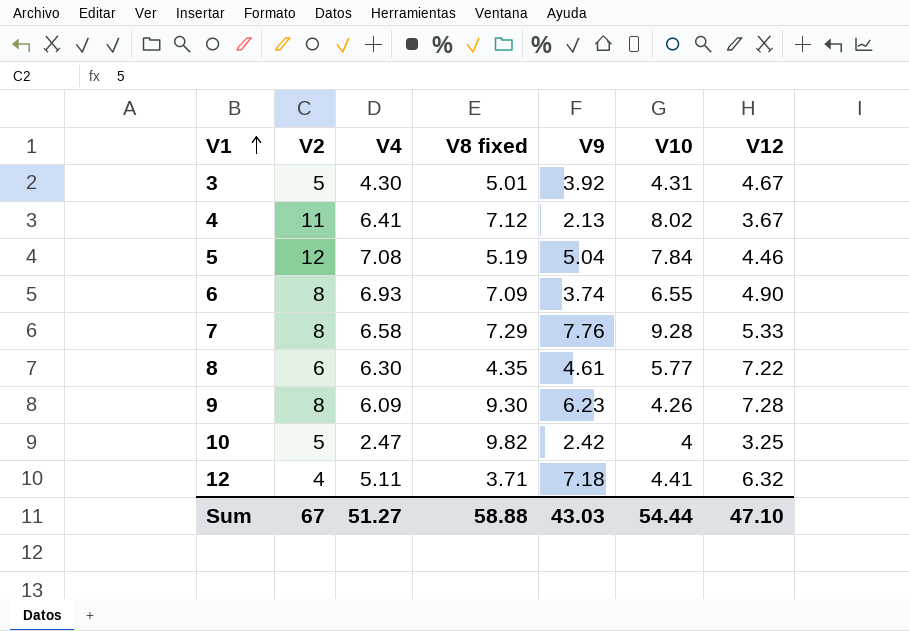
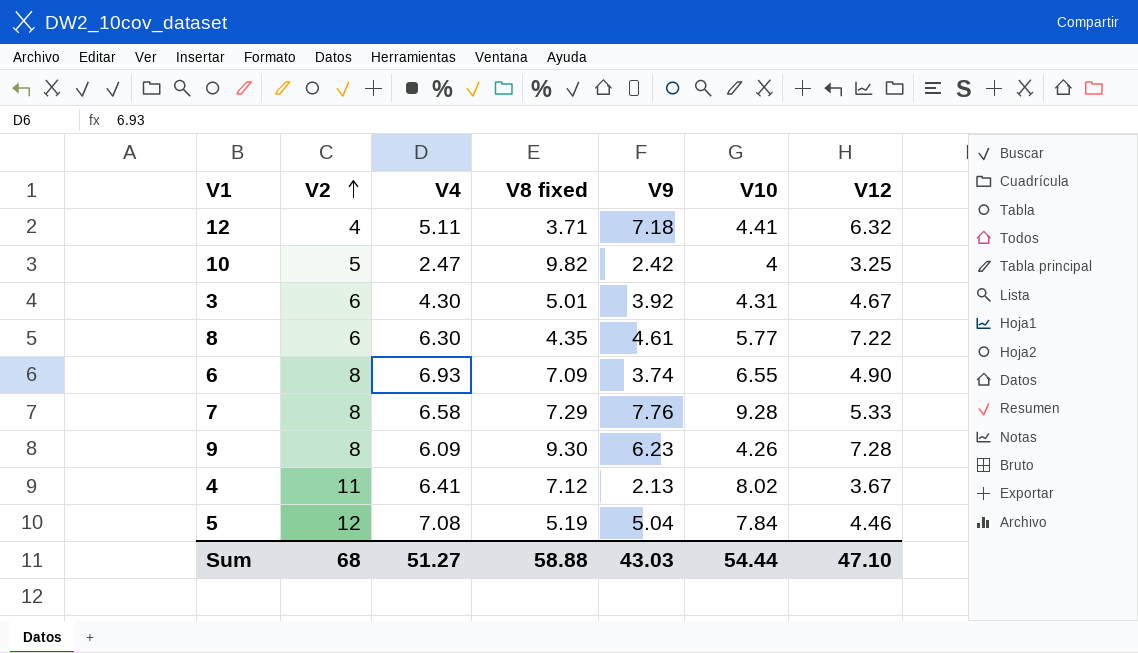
row order: V1 ascending -> V2 ascending
3 | V2: 5 -> 6
Sum | V2: 67 -> 68

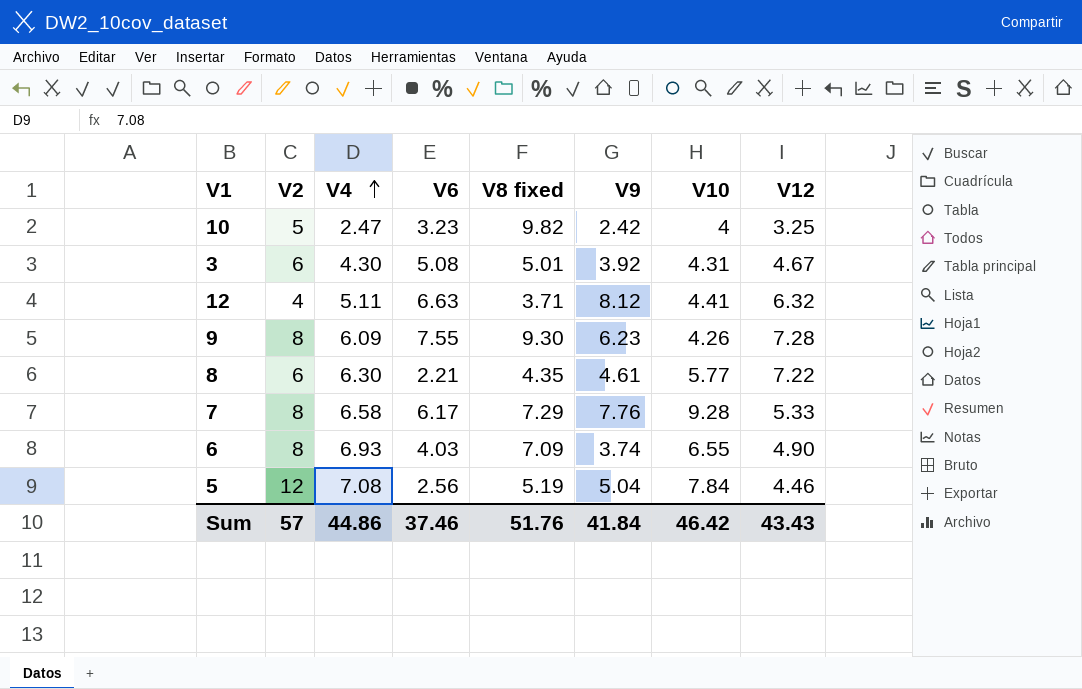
row order: V2 ascending -> V4 ascending
column V6 | position: none -> 4
row 4: 11 | 6.41 | 7.12 | 2.13 | 8.02 | 3.67 -> none
12 | V9: 7.18 -> 8.12
Sum | V2: 68 -> 57
Sum | V4: 51.27 -> 44.86
Sum | V8 fixed: 58.88 -> 51.76
Sum | V9: 43.03 -> 41.84
Sum | V10: 54.44 -> 46.42
Sum | V12: 47.10 -> 43.43

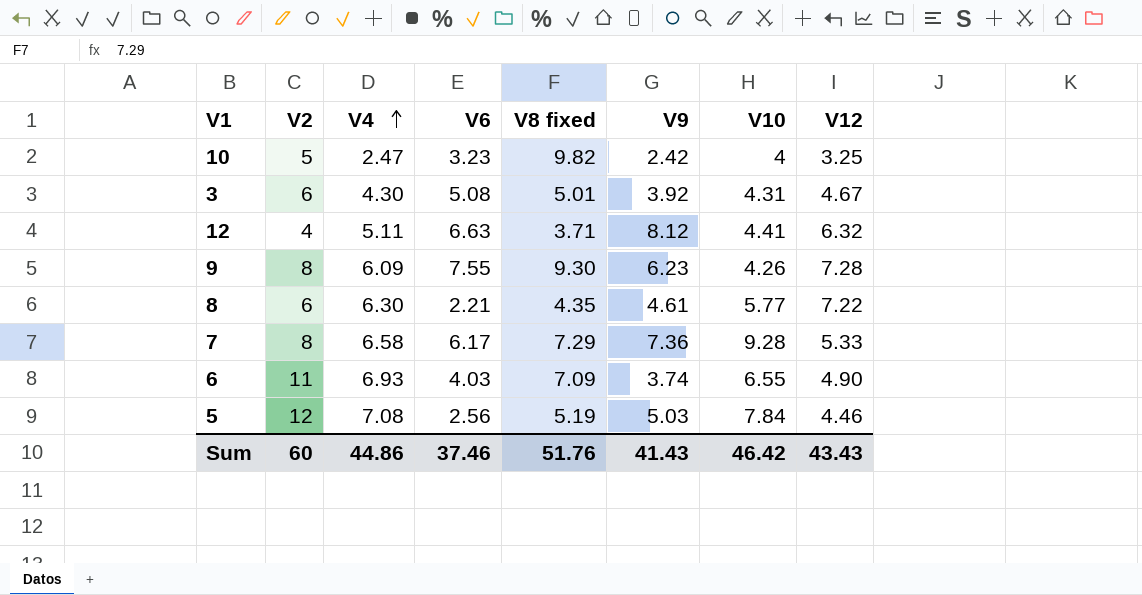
7 | V9: 7.76 -> 7.36
6 | V2: 8 -> 11
5 | V9: 5.04 -> 5.03
Sum | V2: 57 -> 60
Sum | V9: 41.84 -> 41.43

